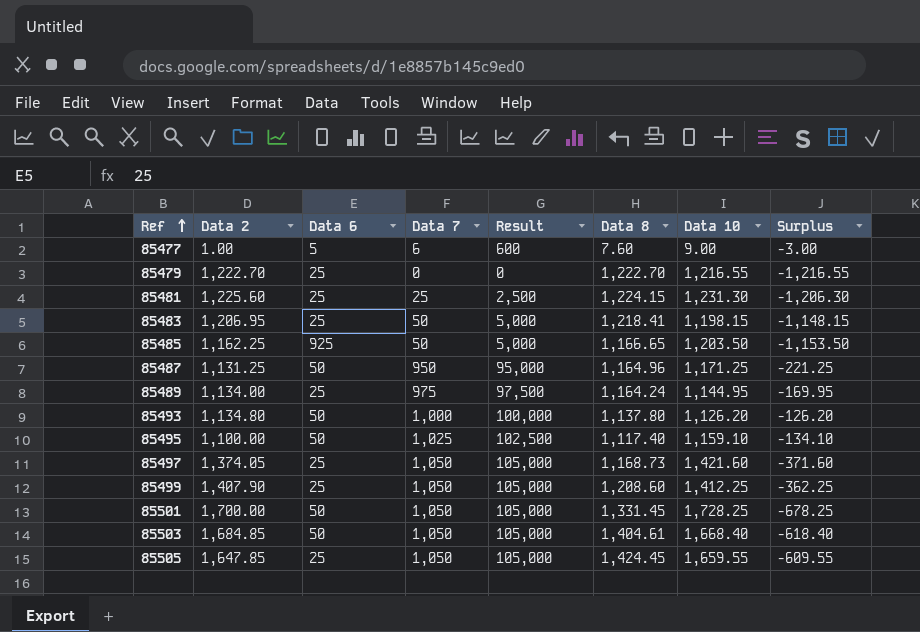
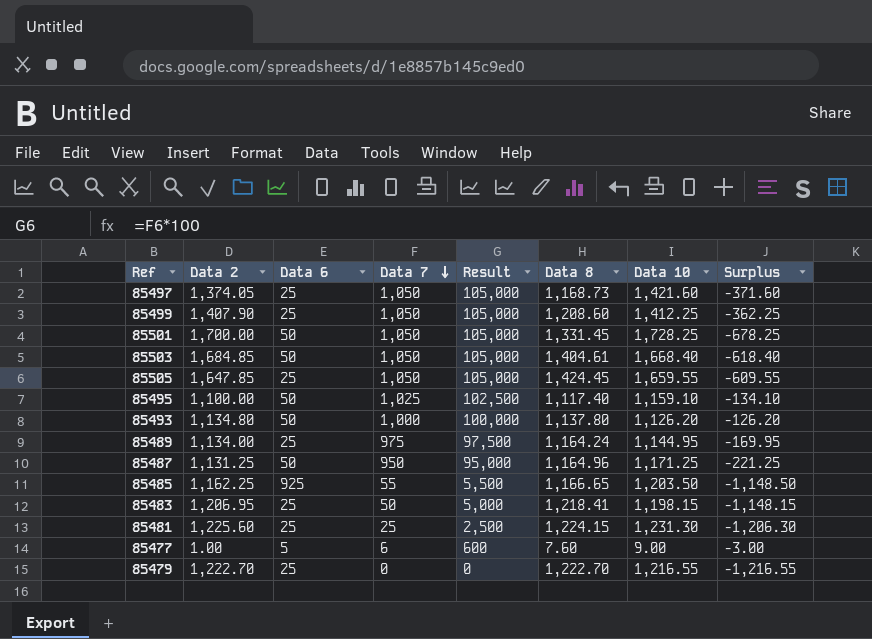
row order: Ref ascending -> Data 7 descending
85485 | Data 7: 50 -> 55
85485 | Result: 5,000 -> 5,500
85485 | Surplus: -1,153.50 -> -1,148.50

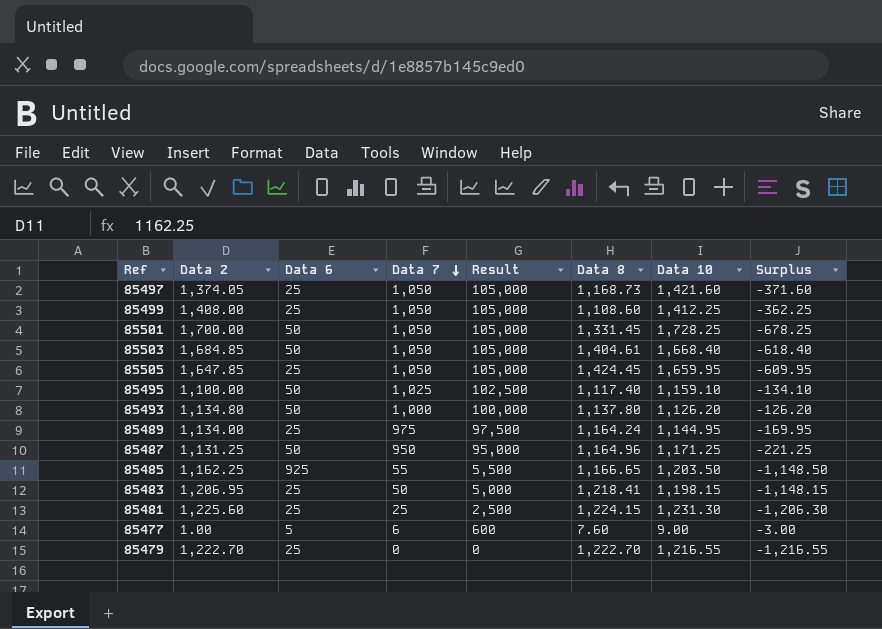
85499 | Data 2: 1,407.90 -> 1,408.00
85499 | Data 8: 1,208.60 -> 1,108.60
85505 | Data 10: 1,659.55 -> 1,659.95
85505 | Surplus: -609.55 -> -609.95

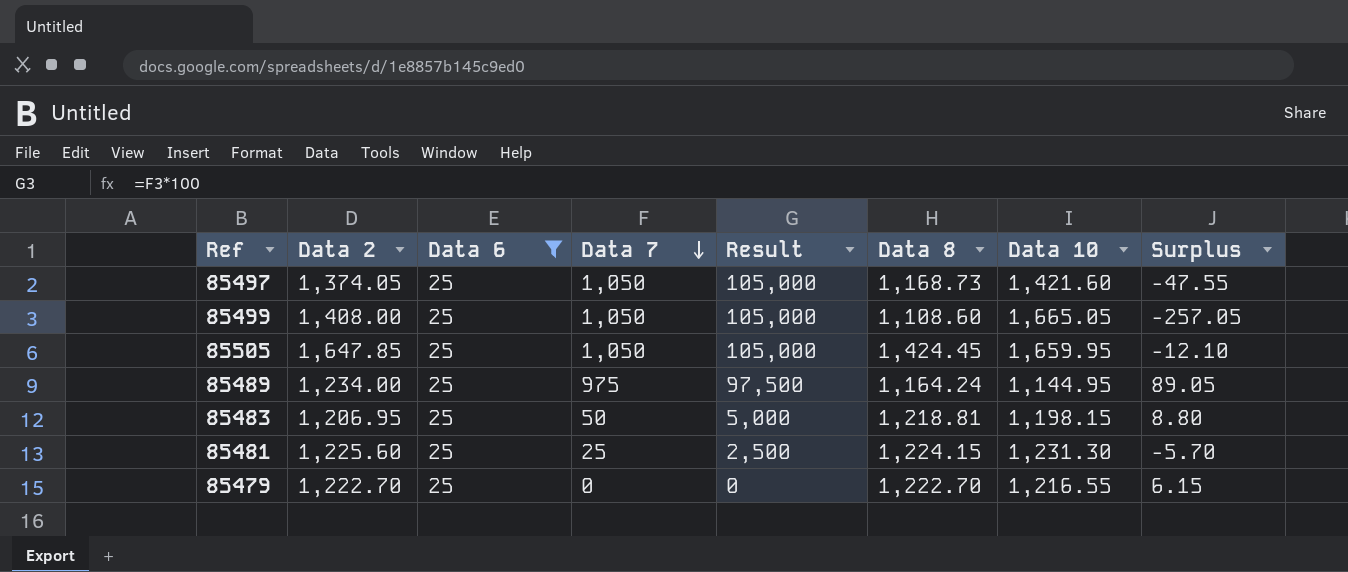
filter: none -> Data 6 = 25
column Surplus | formula: [Data 7] - [Data 10] -> [Data 2] - [Data 10]
85499 | Data 10: 1,412.25 -> 1,665.05
85489 | Data 2: 1,134.00 -> 1,234.00
85483 | Data 8: 1,218.41 -> 1,218.81

